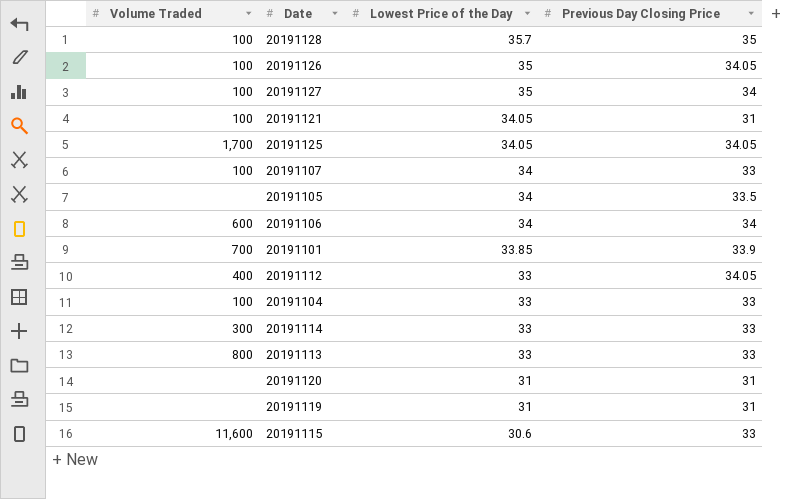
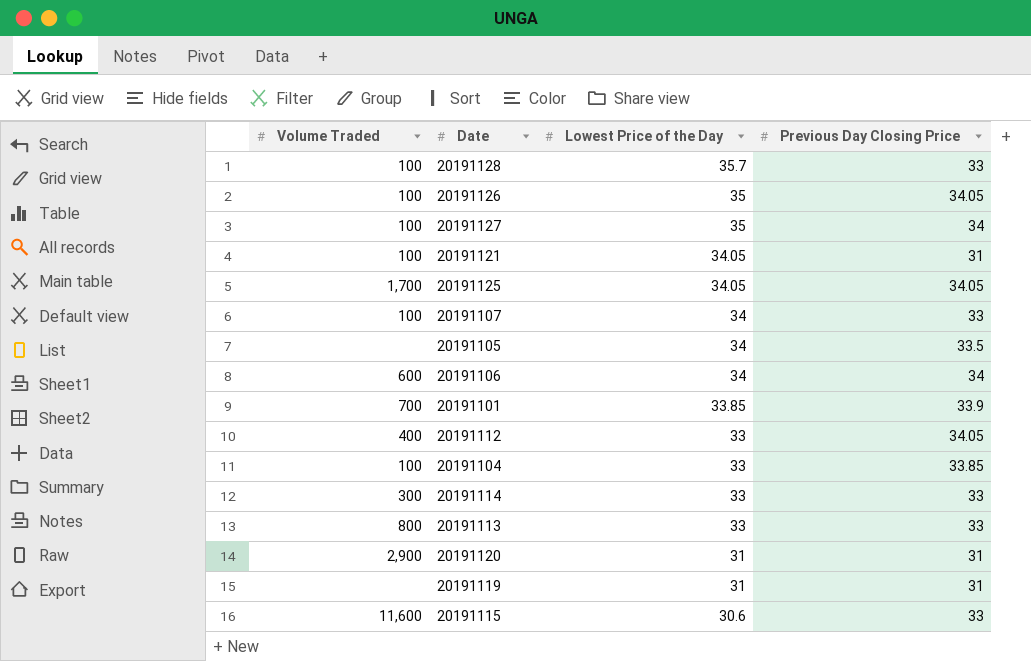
20191128 | Previous Day Closing Price: 35 -> 33
20191104 | Previous Day Closing Price: 33 -> 33.85
20191120 | Volume Traded: none -> 2,900

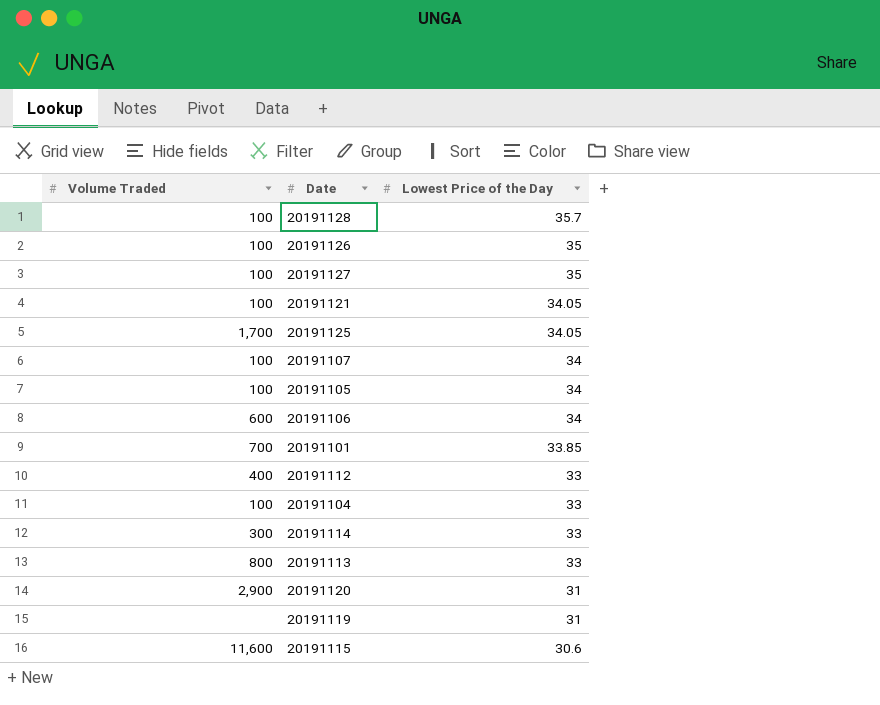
column Previous Day Closing Price | position: 4 -> none
20191105 | Volume Traded: none -> 100

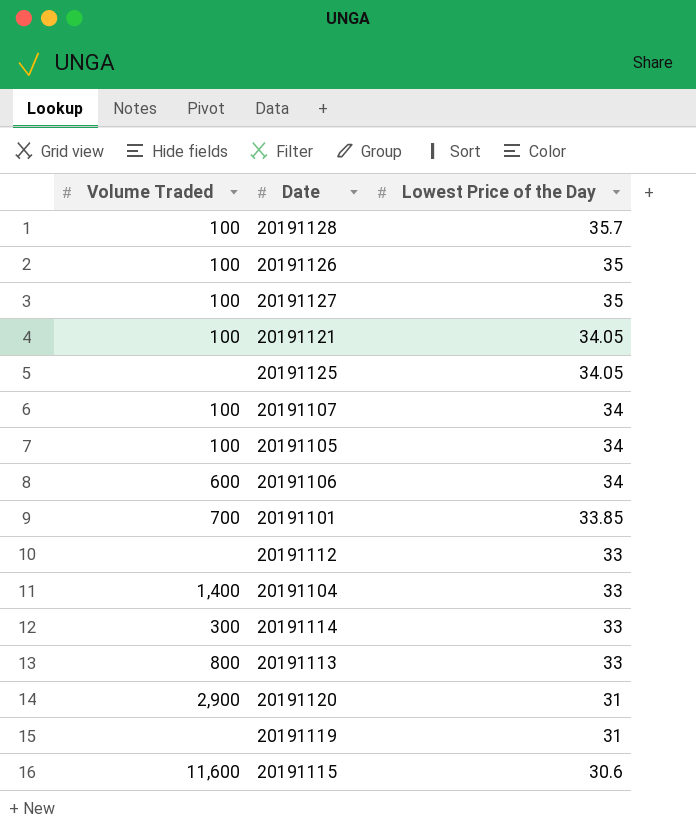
20191125 | Volume Traded: 1,700 -> none
20191112 | Volume Traded: 400 -> none
20191104 | Volume Traded: 100 -> 1,400

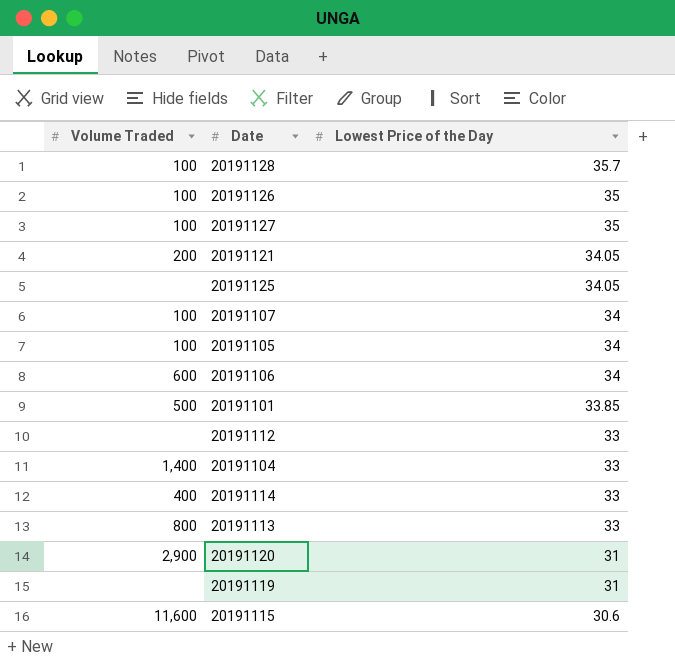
20191121 | Volume Traded: 100 -> 200
20191101 | Volume Traded: 700 -> 500
20191114 | Volume Traded: 300 -> 400

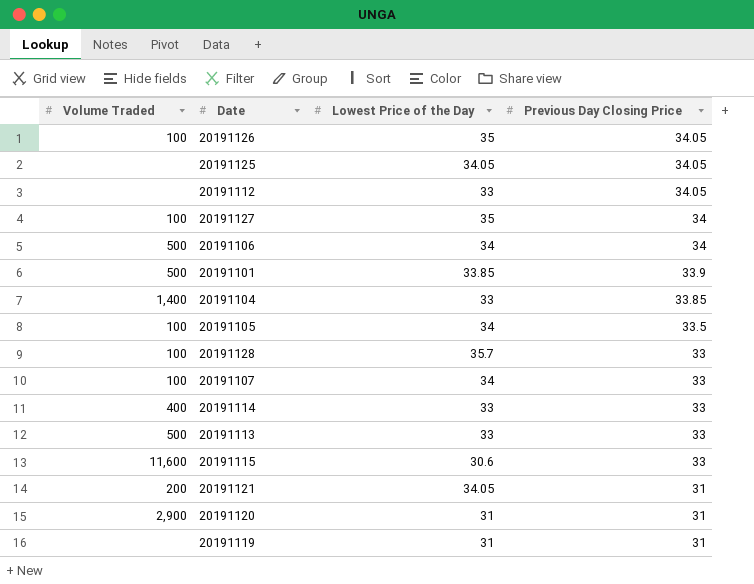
row order: Lowest Price of the Day descending -> Previous Day Closing Price descending
column Previous Day Closing Price | position: none -> 4
20191106 | Volume Traded: 600 -> 500
20191113 | Volume Traded: 800 -> 500

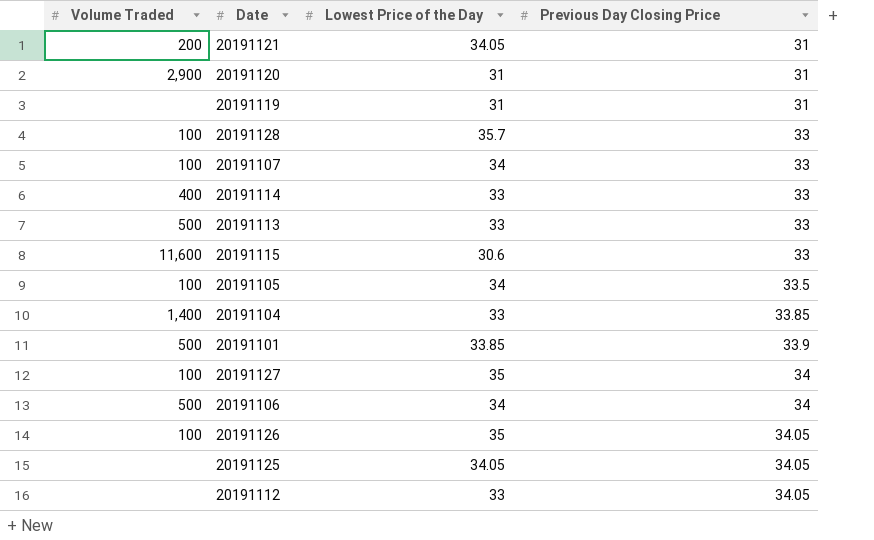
row order: Previous Day Closing Price descending -> Previous Day Closing Price ascending

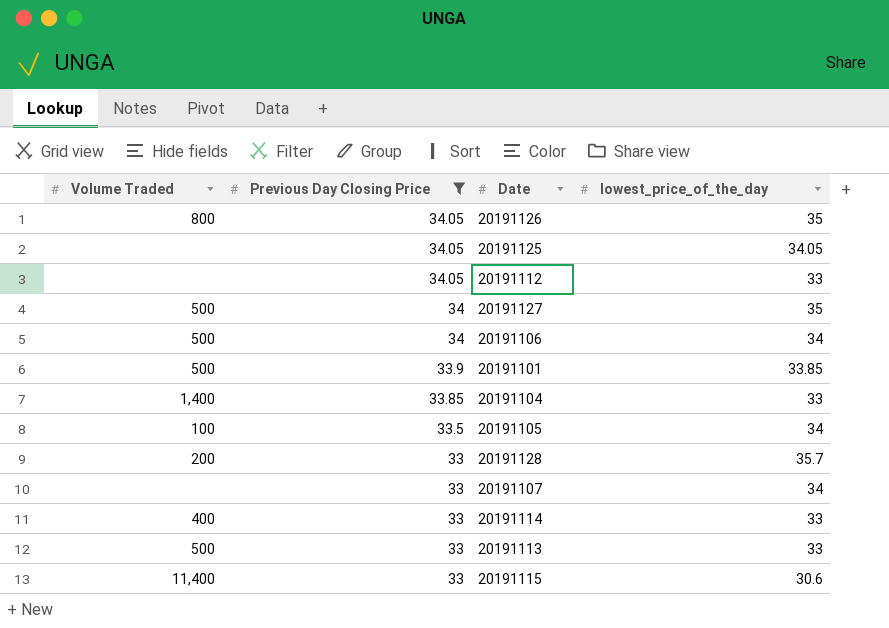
filter: none -> Previous Day Closing Price != 31
row order: Previous Day Closing Price ascending -> Previous Day Closing Price descending
column Previous Day Closing Price | position: 4 -> 2
column name: Lowest Price of the Day -> lowest_price_of_the_day
20191126 | Volume Traded: 100 -> 800
20191127 | Volume Traded: 100 -> 500
20191128 | Volume Traded: 100 -> 200
20191107 | Volume Traded: 100 -> none
20191115 | Volume Traded: 11,600 -> 11,400

